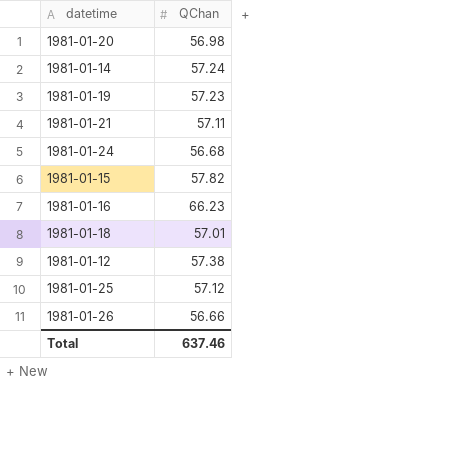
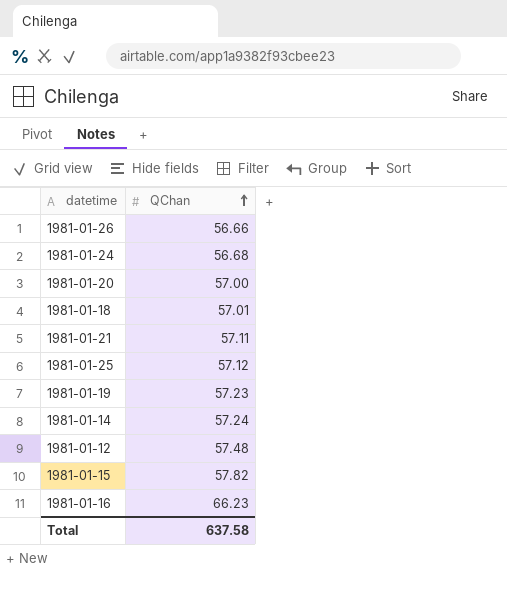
row order: none -> QChan ascending
1981-01-20 | QChan: 56.98 -> 57.00
1981-01-12 | QChan: 57.38 -> 57.48
Total | QChan: 637.46 -> 637.58

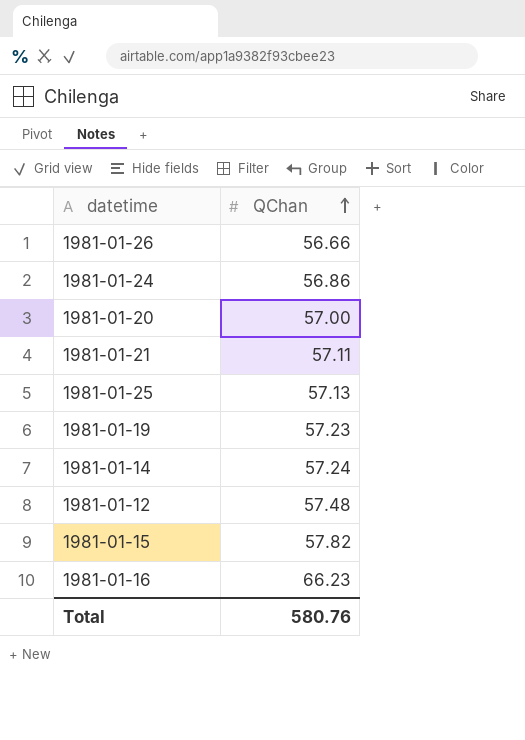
row 1981-01-18: 57.01 -> none
1981-01-24 | QChan: 56.68 -> 56.86
1981-01-25 | QChan: 57.12 -> 57.13
Total | QChan: 637.58 -> 580.76

